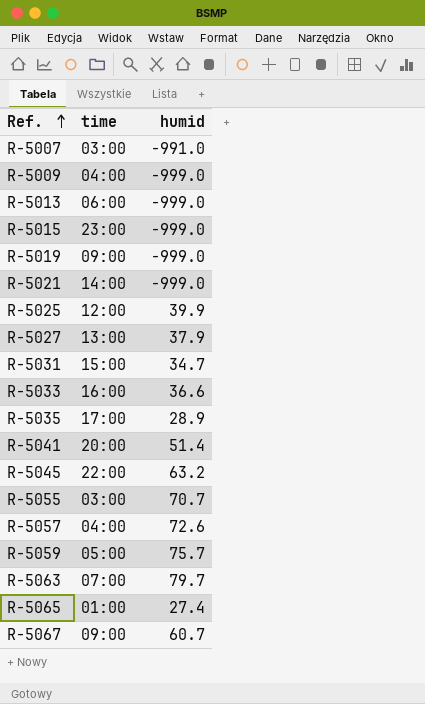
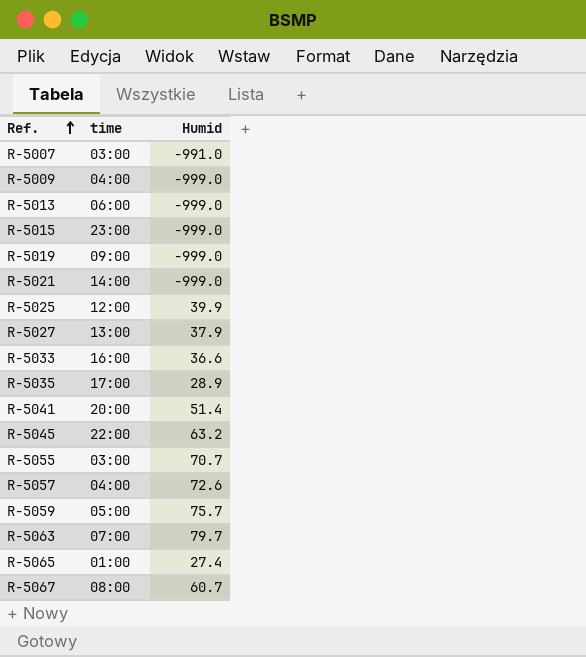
column name: humid -> Humid
row R-5031: 15:00 | 34.7 -> none
R-5067 | time: 09:00 -> 08:00

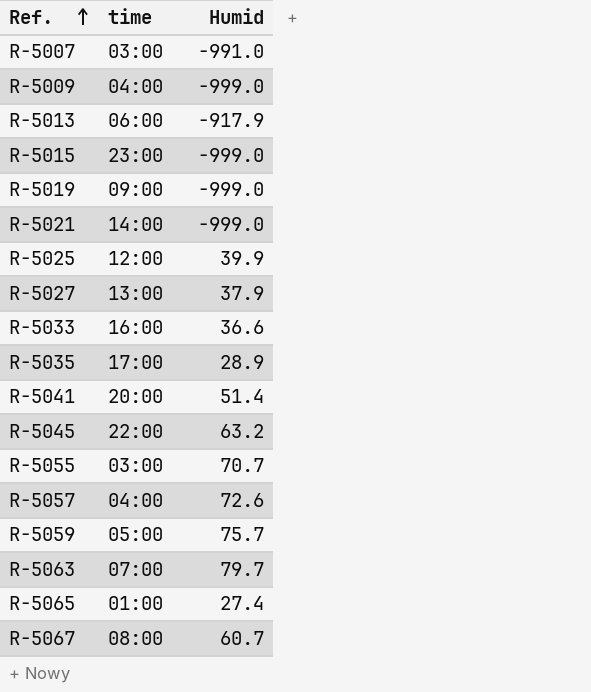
R-5013 | Humid: -999.0 -> -917.9

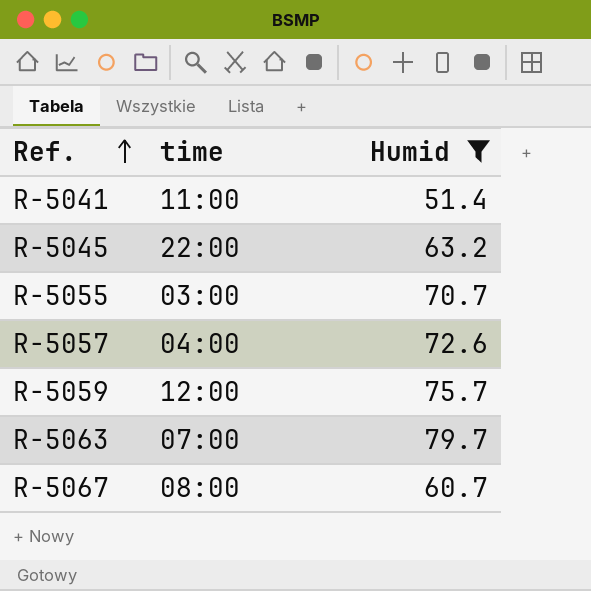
filter: none -> Humid >= 51.4
R-5041 | time: 20:00 -> 11:00
R-5059 | time: 05:00 -> 12:00

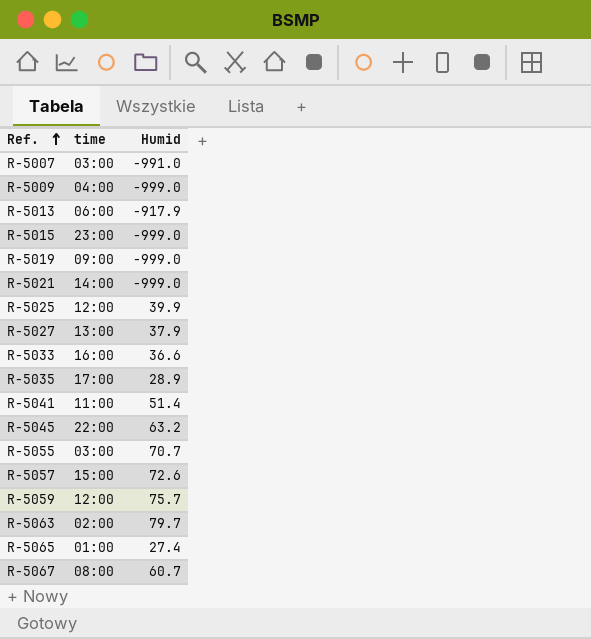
filter: Humid >= 51.4 -> none
R-5057 | time: 04:00 -> 15:00
R-5063 | time: 07:00 -> 02:00

